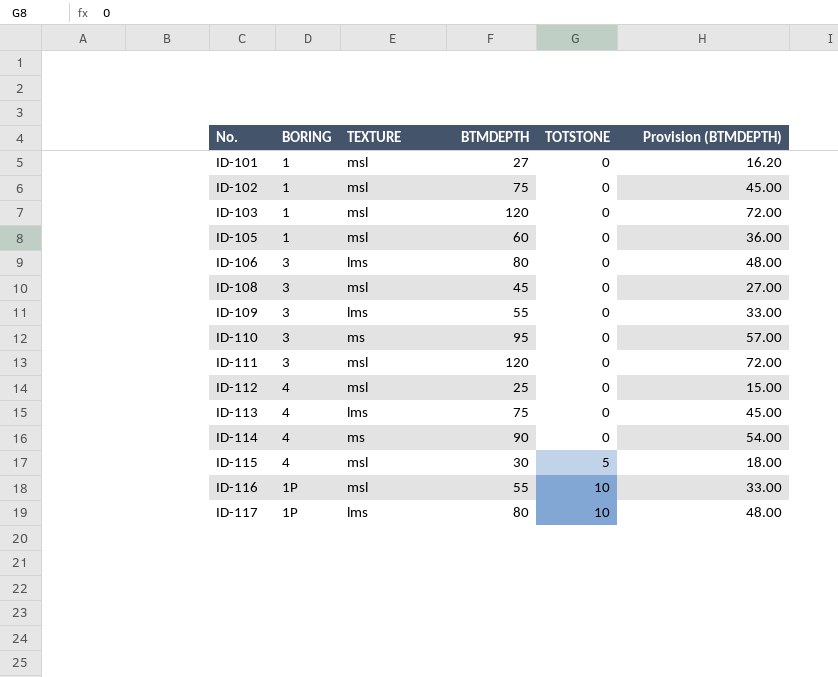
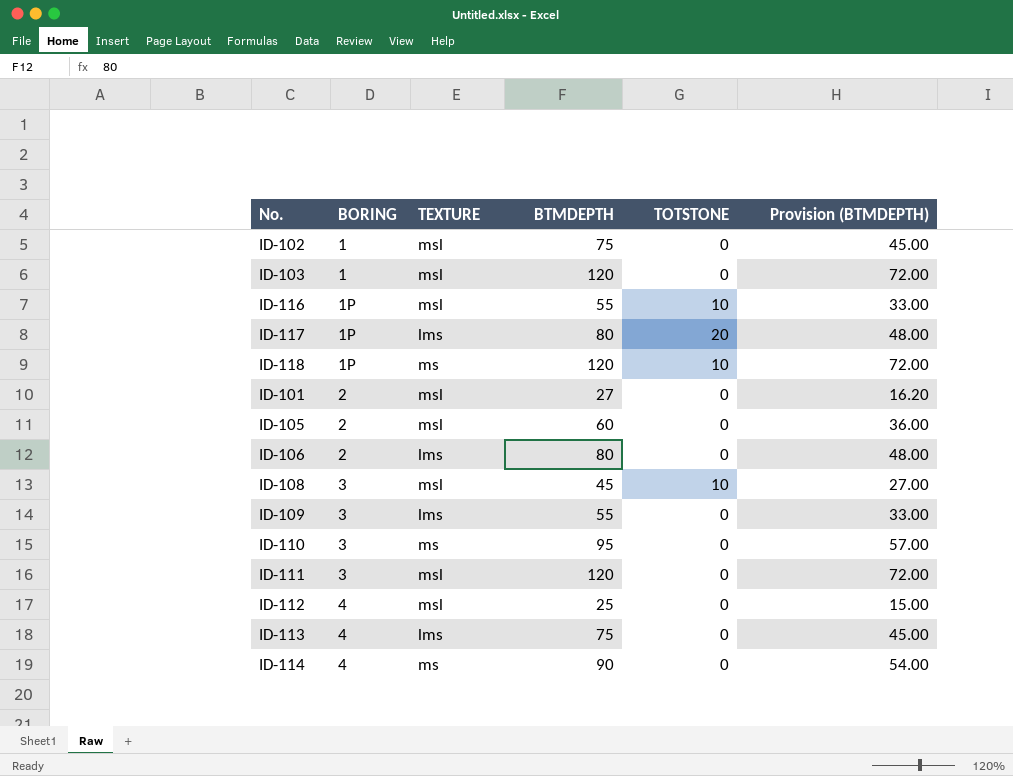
row order: No. ascending -> BORING ascending
row ID-115: 4 | msl | 30 | 5 | 18.00 -> none
ID-117 | TOTSTONE: 10 -> 20
row ID-118: none -> 1P | ms | 120 | 10 | 72.00
ID-101 | BORING: 1 -> 2
ID-105 | BORING: 1 -> 2
ID-106 | BORING: 3 -> 2
ID-108 | TOTSTONE: 0 -> 10

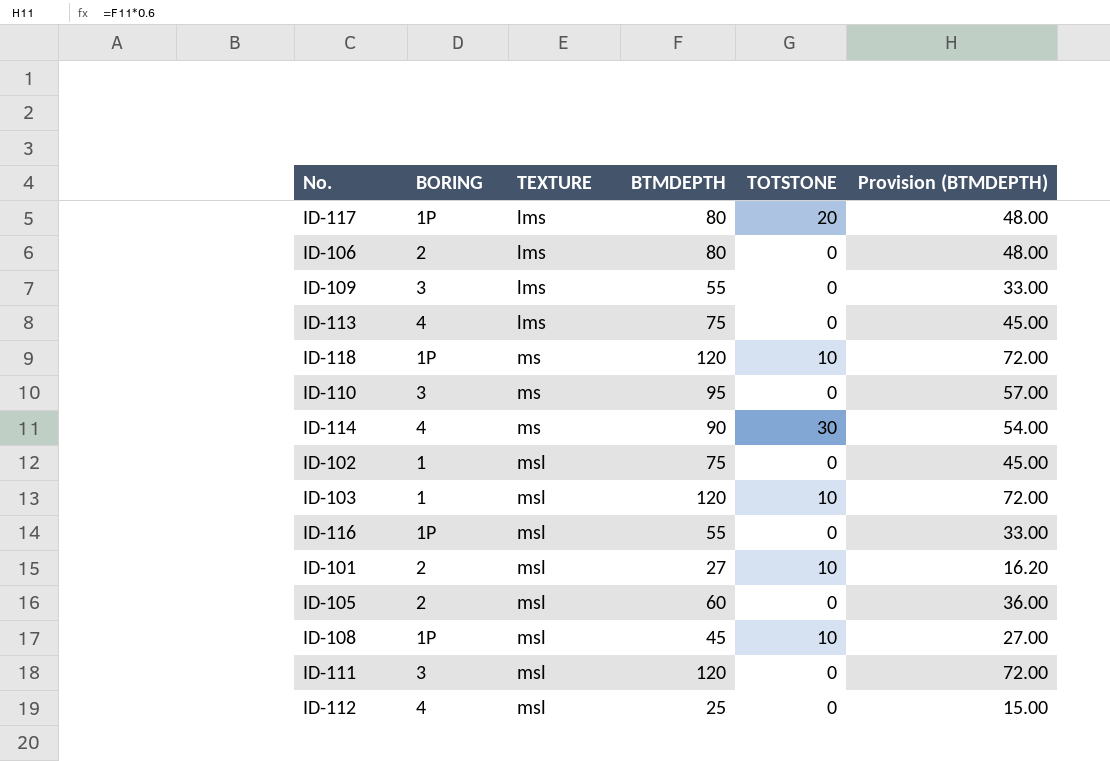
row order: BORING ascending -> TEXTURE ascending
ID-114 | TOTSTONE: 0 -> 30
ID-103 | TOTSTONE: 0 -> 10
ID-116 | TOTSTONE: 10 -> 0
ID-101 | TOTSTONE: 0 -> 10
ID-108 | BORING: 3 -> 1P

